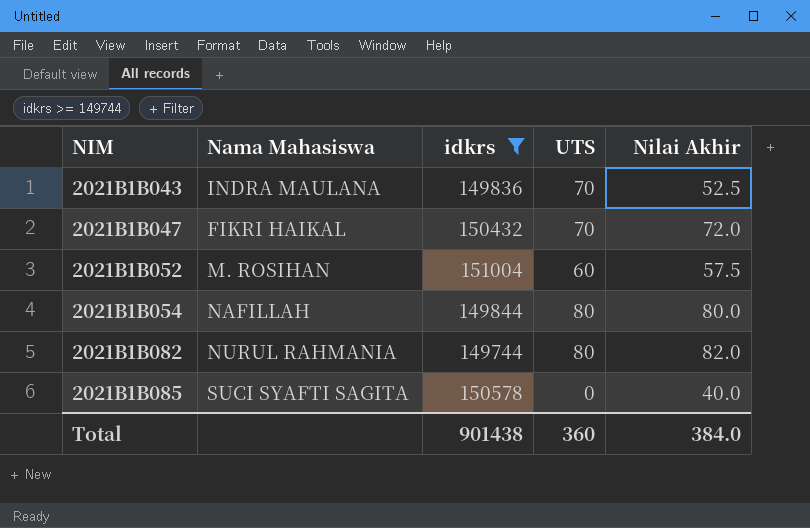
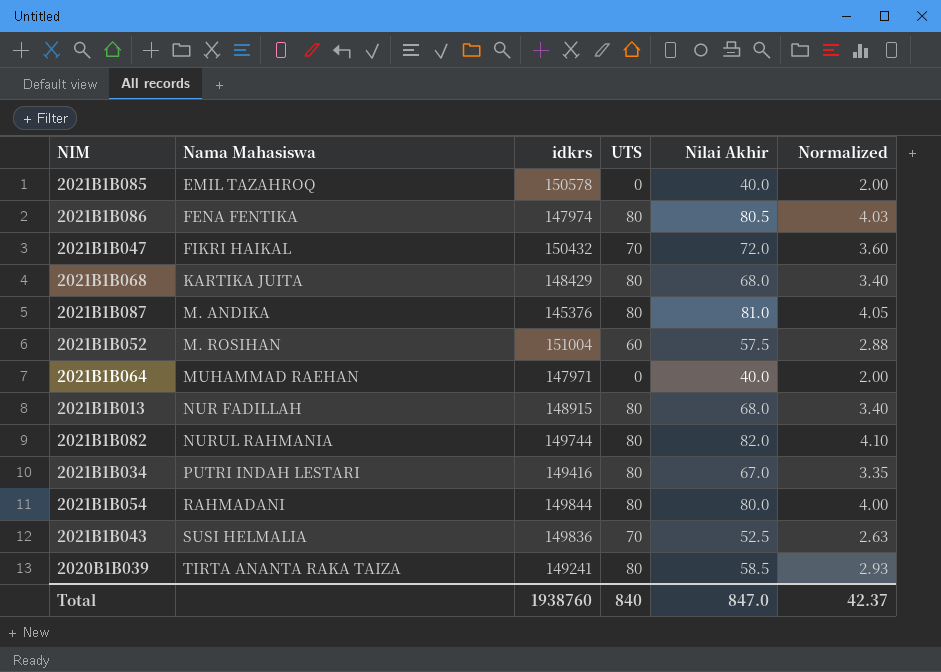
filter: idkrs >= 149744 -> none
row order: NIM ascending -> Nama Mahasiswa ascending
column Normalized | formula: none -> [Nilai Akhir] * 0.05
2021B1B085 | Nama Mahasiswa: SUCI SYAFTI SAGITA -> EMIL TAZAHROQ
2021B1B054 | Nama Mahasiswa: NAFILLAH -> RAHMADANI
2021B1B043 | Nama Mahasiswa: INDRA MAULANA -> SUSI HELMALIA
Total | idkrs: 901438 -> 1938760
Total | UTS: 360 -> 840
Total | Nilai Akhir: 384.0 -> 847.0

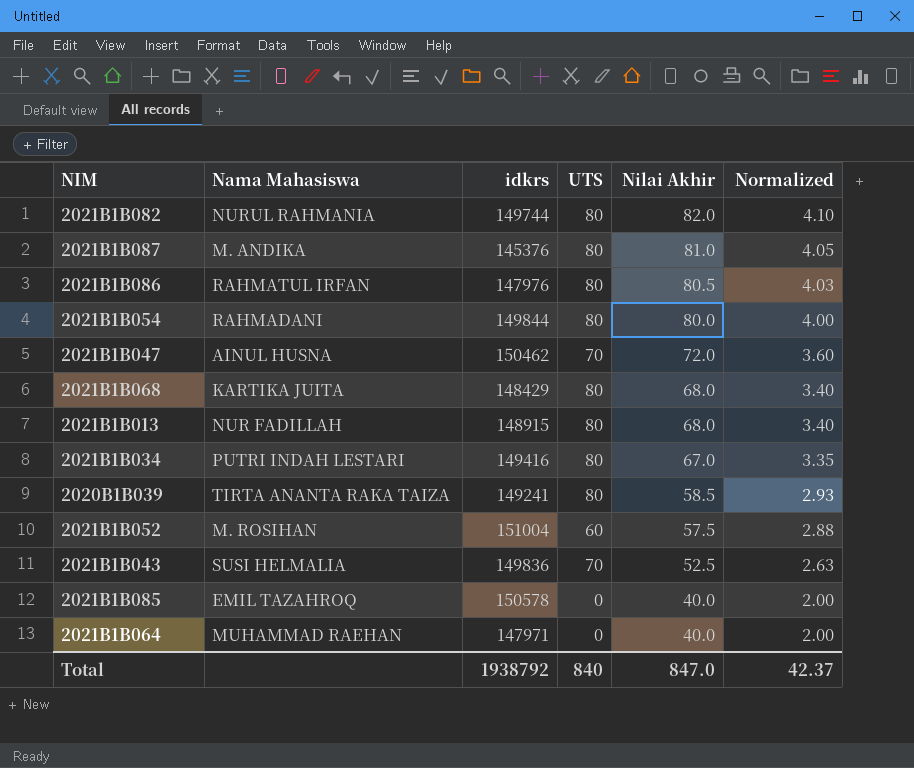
row order: Nama Mahasiswa ascending -> Nilai Akhir descending
2021B1B086 | Nama Mahasiswa: FENA FENTIKA -> RAHMATUL IRFAN
2021B1B086 | idkrs: 147974 -> 147976
2021B1B047 | Nama Mahasiswa: FIKRI HAIKAL -> AINUL HUSNA
2021B1B047 | idkrs: 150432 -> 150462
Total | idkrs: 1938760 -> 1938792

